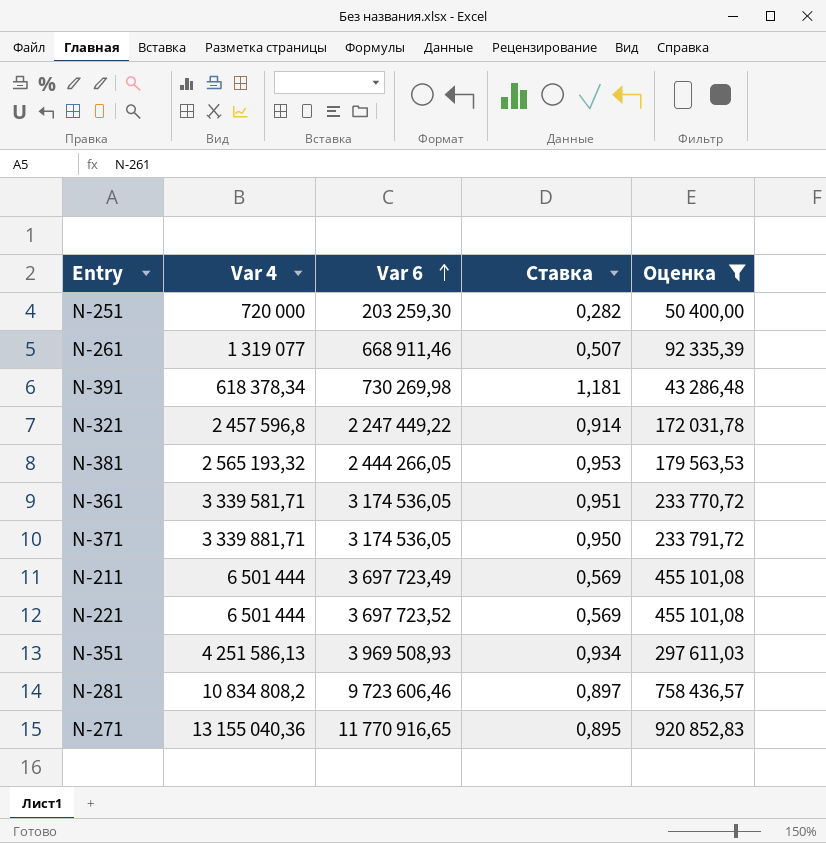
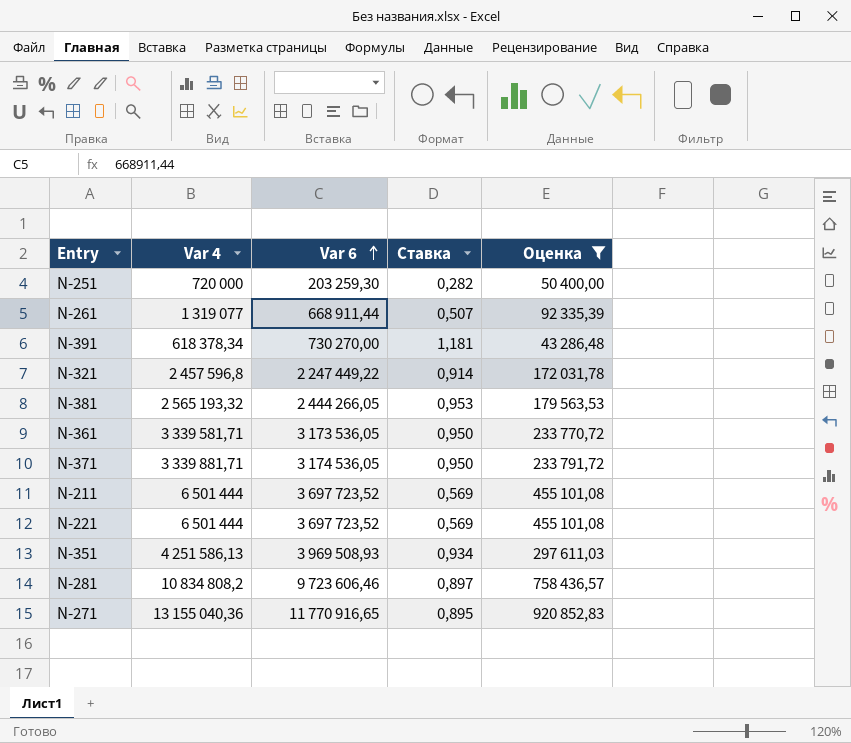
N-261 | Var 6: 668 911,46 -> 668 911,44
N-391 | Var 6: 730 269,98 -> 730 270,00
N-361 | Var 6: 3 174 536,05 -> 3 173 536,05
N-361 | Ставка: 0,951 -> 0,950
N-211 | Var 6: 3 697 723,49 -> 3 697 723,52

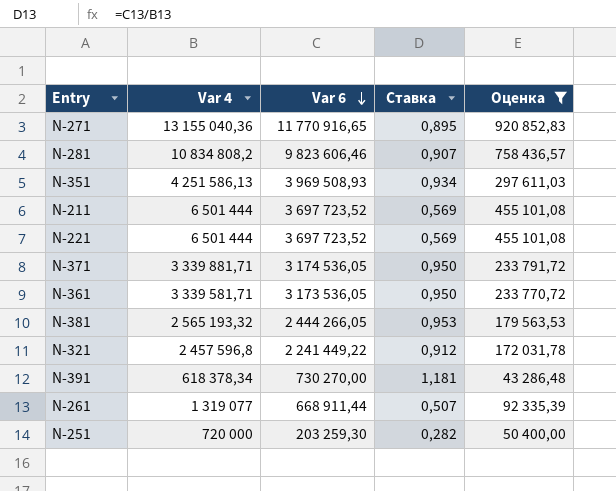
row order: Var 6 ascending -> Var 6 descending
N-281 | Var 6: 9 723 606,46 -> 9 823 606,46
N-281 | Ставка: 0,897 -> 0,907
N-321 | Var 6: 2 247 449,22 -> 2 241 449,22
N-321 | Ставка: 0,914 -> 0,912

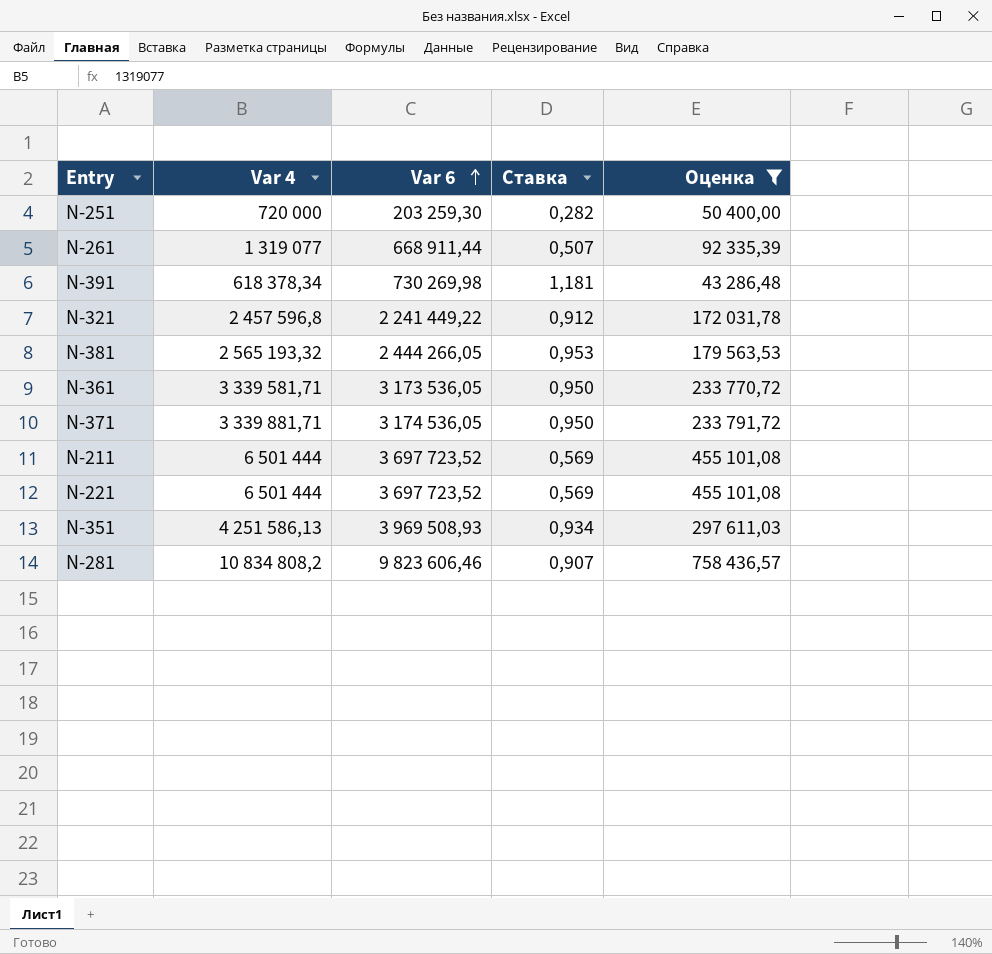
row order: Var 6 descending -> Var 6 ascending
row N-271: 13 155 040,36 | 11 770 916,65 | 0,895 | 920 852,83 -> none
N-391 | Var 6: 730 270,00 -> 730 269,98

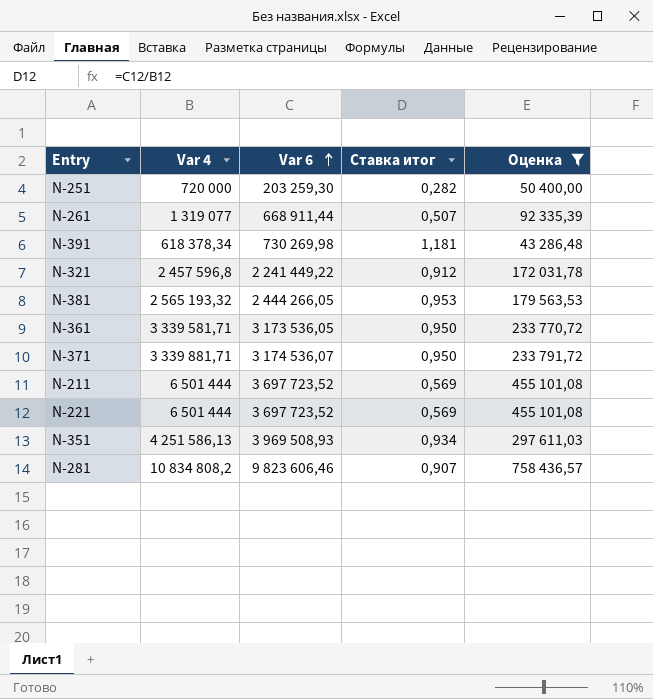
column name: Ставка -> Ставка итог
N-371 | Var 6: 3 174 536,05 -> 3 174 536,07

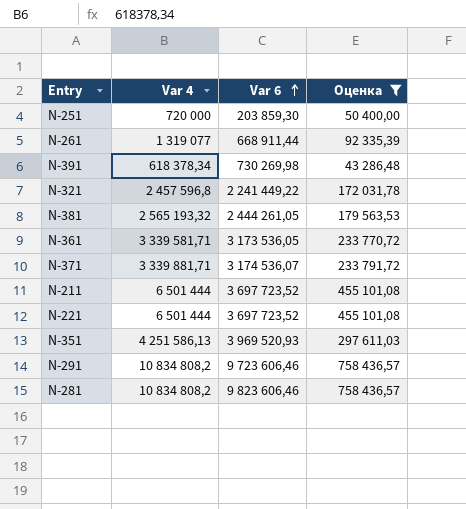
column Ставка итог | formula: [Var 6] / [Var 4] -> none
N-251 | Var 6: 203 259,30 -> 203 859,30
N-381 | Var 6: 2 444 266,05 -> 2 444 261,05
N-351 | Var 6: 3 969 508,93 -> 3 969 520,93
row N-291: none -> 10 834 808,2 | 9 723 606,46 | 758 436,57

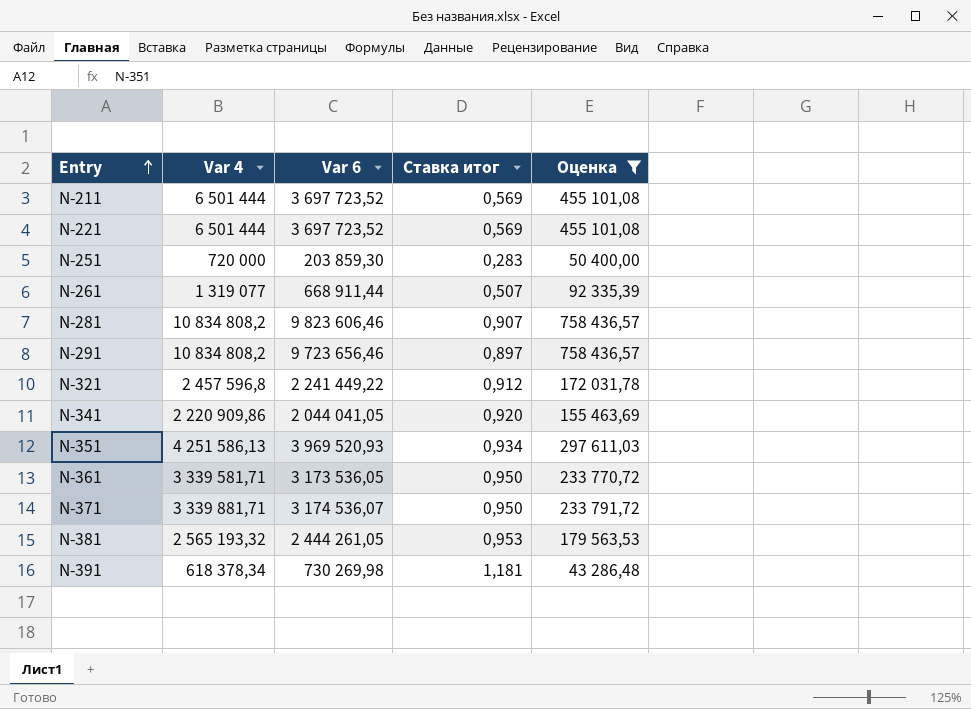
row order: Var 6 ascending -> Entry ascending
column Ставка итог | formula: none -> [Var 6] / [Var 4]
N-291 | Var 6: 9 723 606,46 -> 9 723 656,46
row N-341: none -> 2 220 909,86 | 2 044 041,05 | 0,920 | 155 463,69

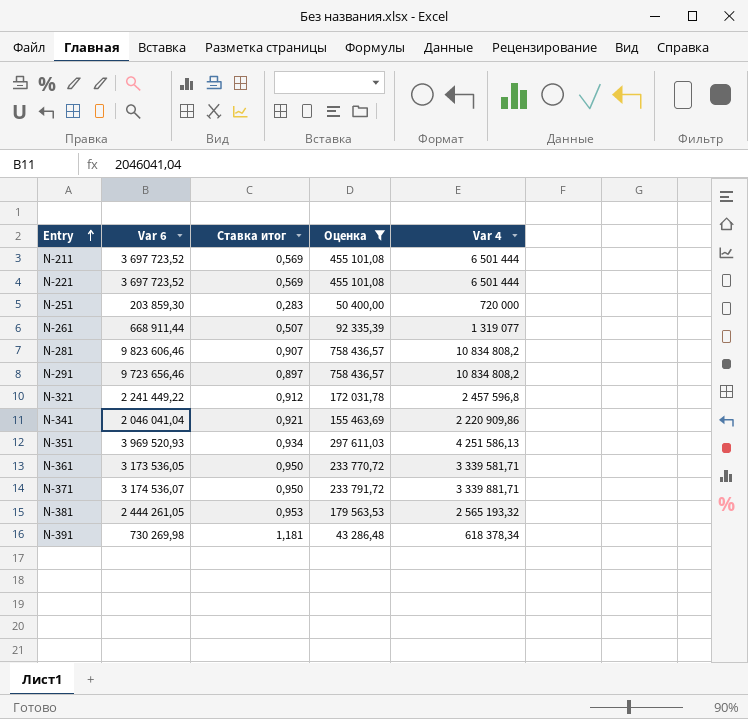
column Var 4 | position: 2 -> 5
N-341 | Var 6: 2 044 041,05 -> 2 046 041,04
N-341 | Ставка итог: 0,920 -> 0,921

